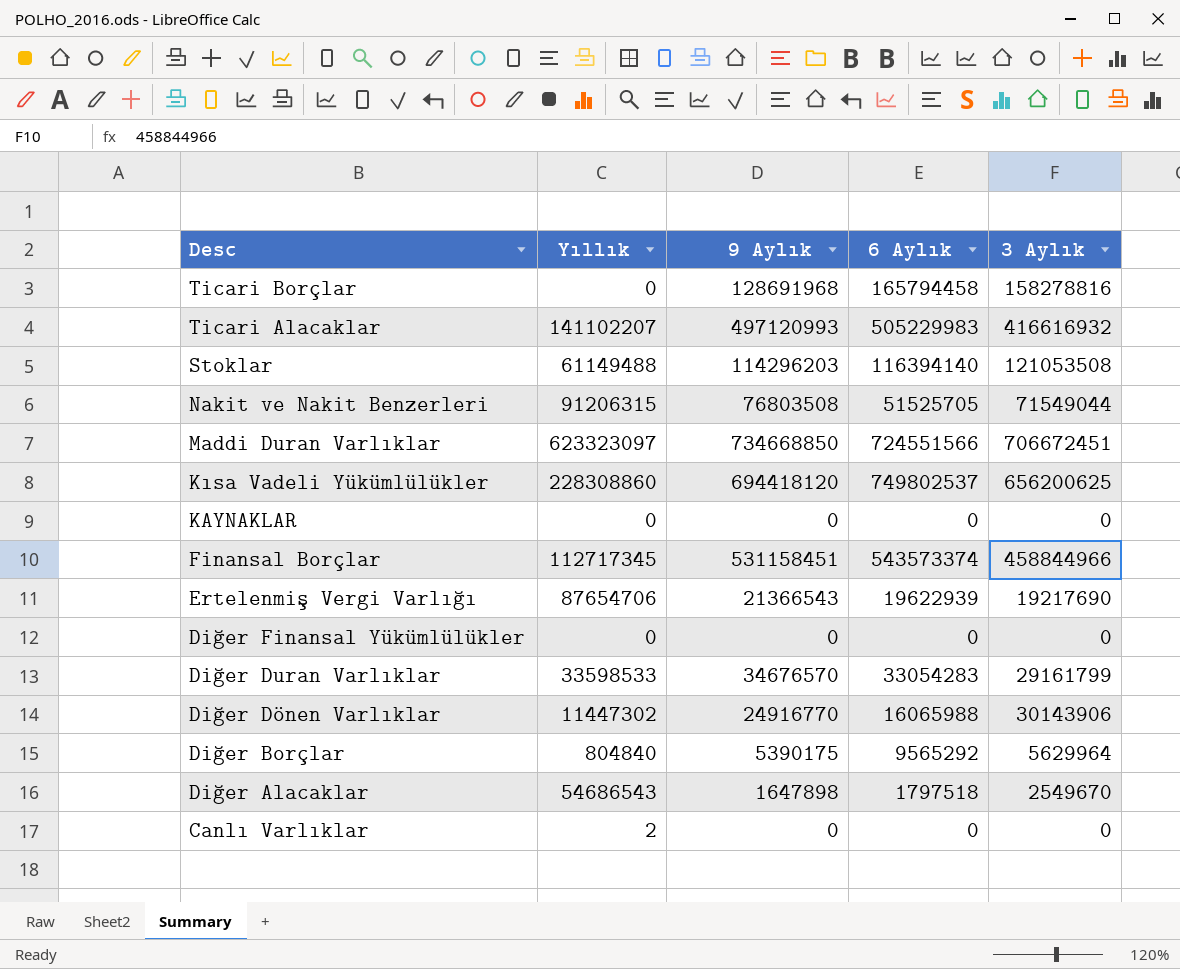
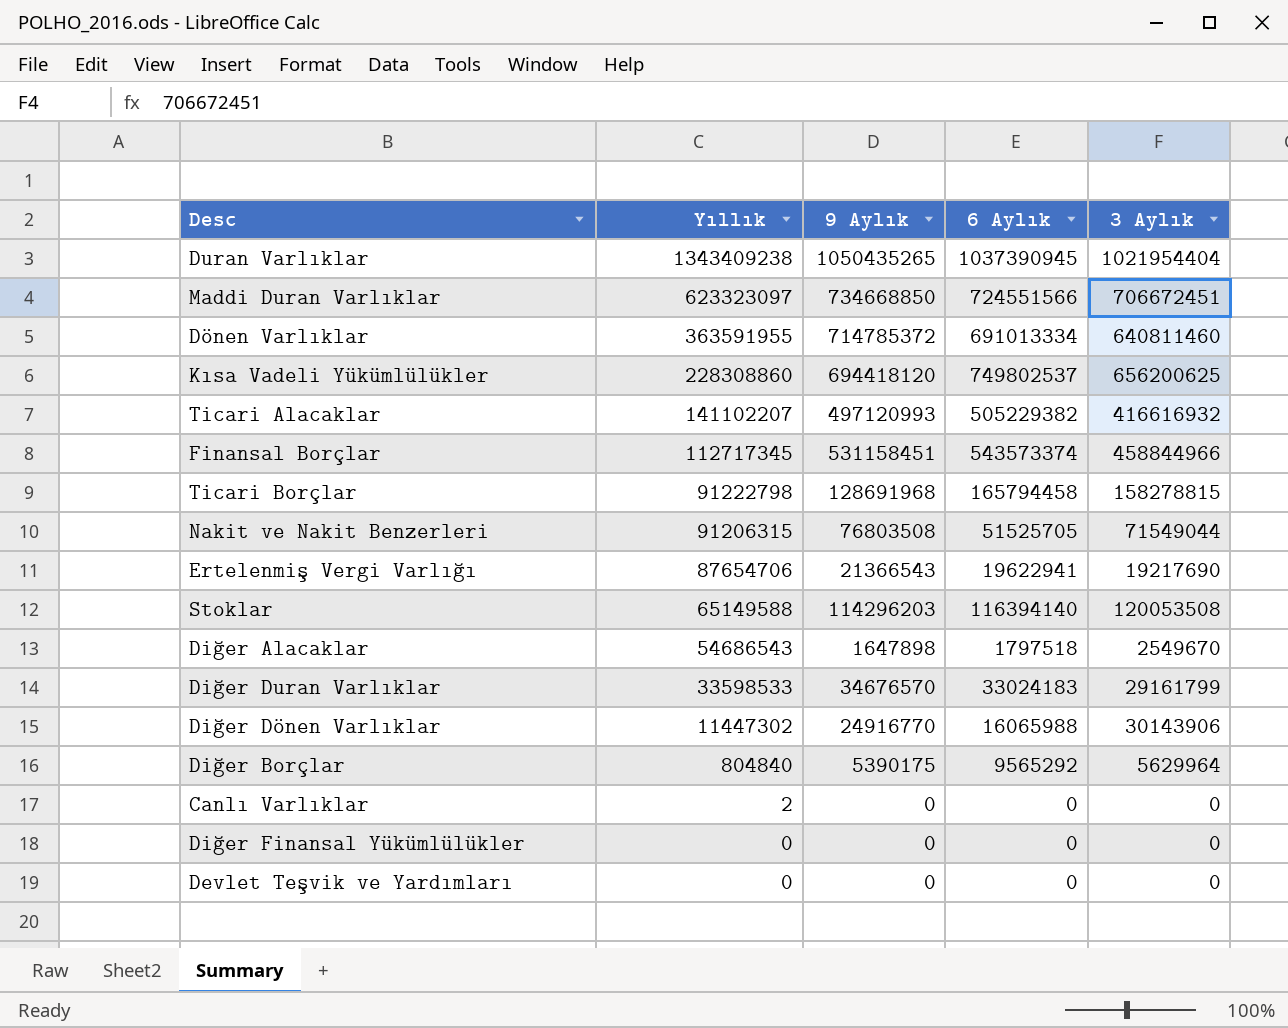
row order: Desc descending -> Yıllık descending
row KAYNAKLAR: 0 | 0 | 0 | 0 -> none
row Duran Varlıklar: none -> 1343409238 | 1050435265 | 1037390945 | 1021954404
row Dönen Varlıklar: none -> 363591955 | 714785372 | 691013334 | 640811460
Ticari Alacaklar | 6 Aylık: 505229983 -> 505229382
Ticari Borçlar | Yıllık: 0 -> 91222798
Ticari Borçlar | 3 Aylık: 158278816 -> 158278815
Ertelenmiş Vergi Varlığı | 6 Aylık: 19622939 -> 19622941
Stoklar | Yıllık: 61149488 -> 65149588
Stoklar | 3 Aylık: 121053508 -> 120053508
Diğer Duran Varlıklar | 6 Aylık: 33054283 -> 33024183
row Devlet Teşvik ve Yardımları: none -> 0 | 0 | 0 | 0

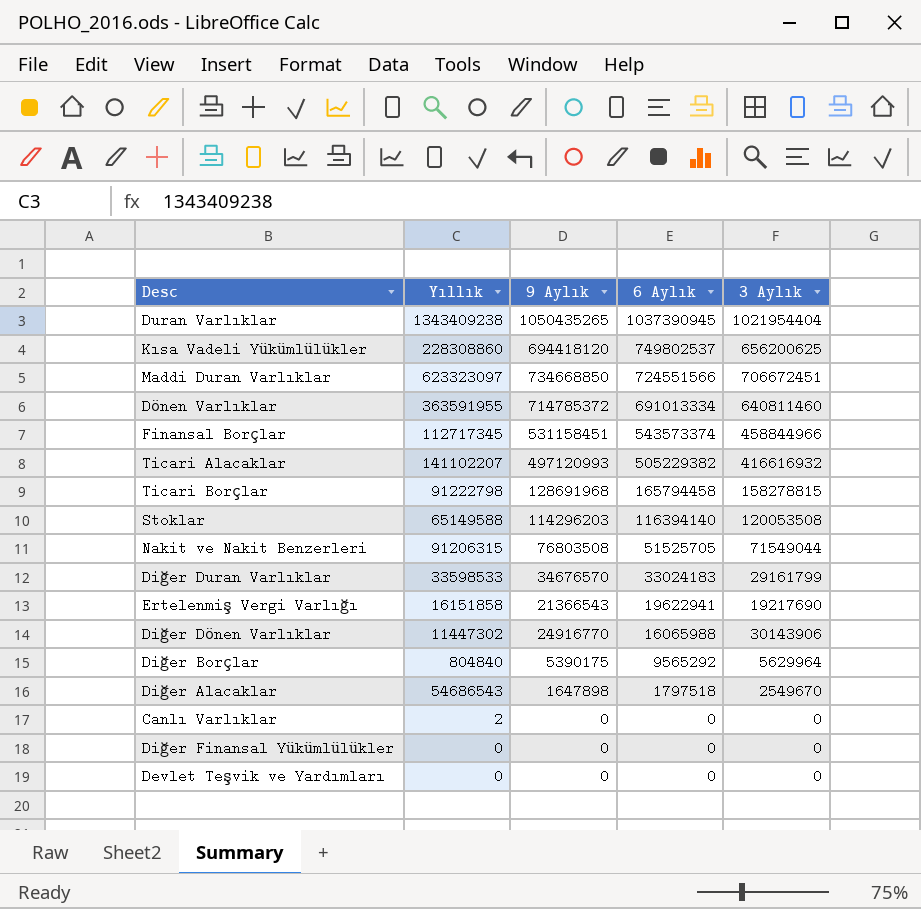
row order: Yıllık descending -> 6 Aylık descending
Ertelenmiş Vergi Varlığı | Yıllık: 87654706 -> 16151858

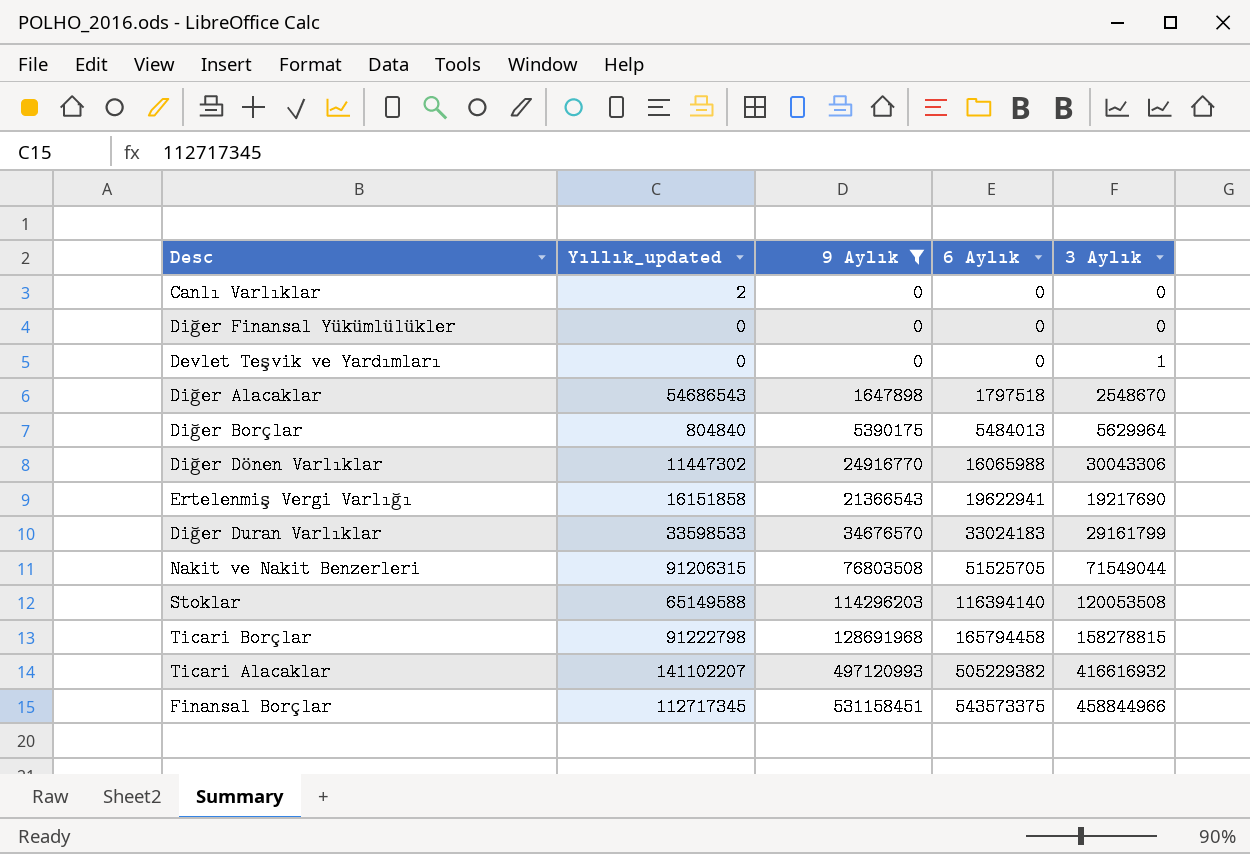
filter: none -> 9 Aylık <= 531158451
row order: 6 Aylık descending -> 6 Aylık ascending
column name: Yıllık -> Yıllık_updated
Devlet Teşvik ve Yardımları | 3 Aylık: 0 -> 1
Diğer Alacaklar | 3 Aylık: 2549670 -> 2548670
Diğer Borçlar | 6 Aylık: 9565292 -> 5484013
Diğer Dönen Varlıklar | 3 Aylık: 30143906 -> 30043306
Finansal Borçlar | 6 Aylık: 543573374 -> 543573375

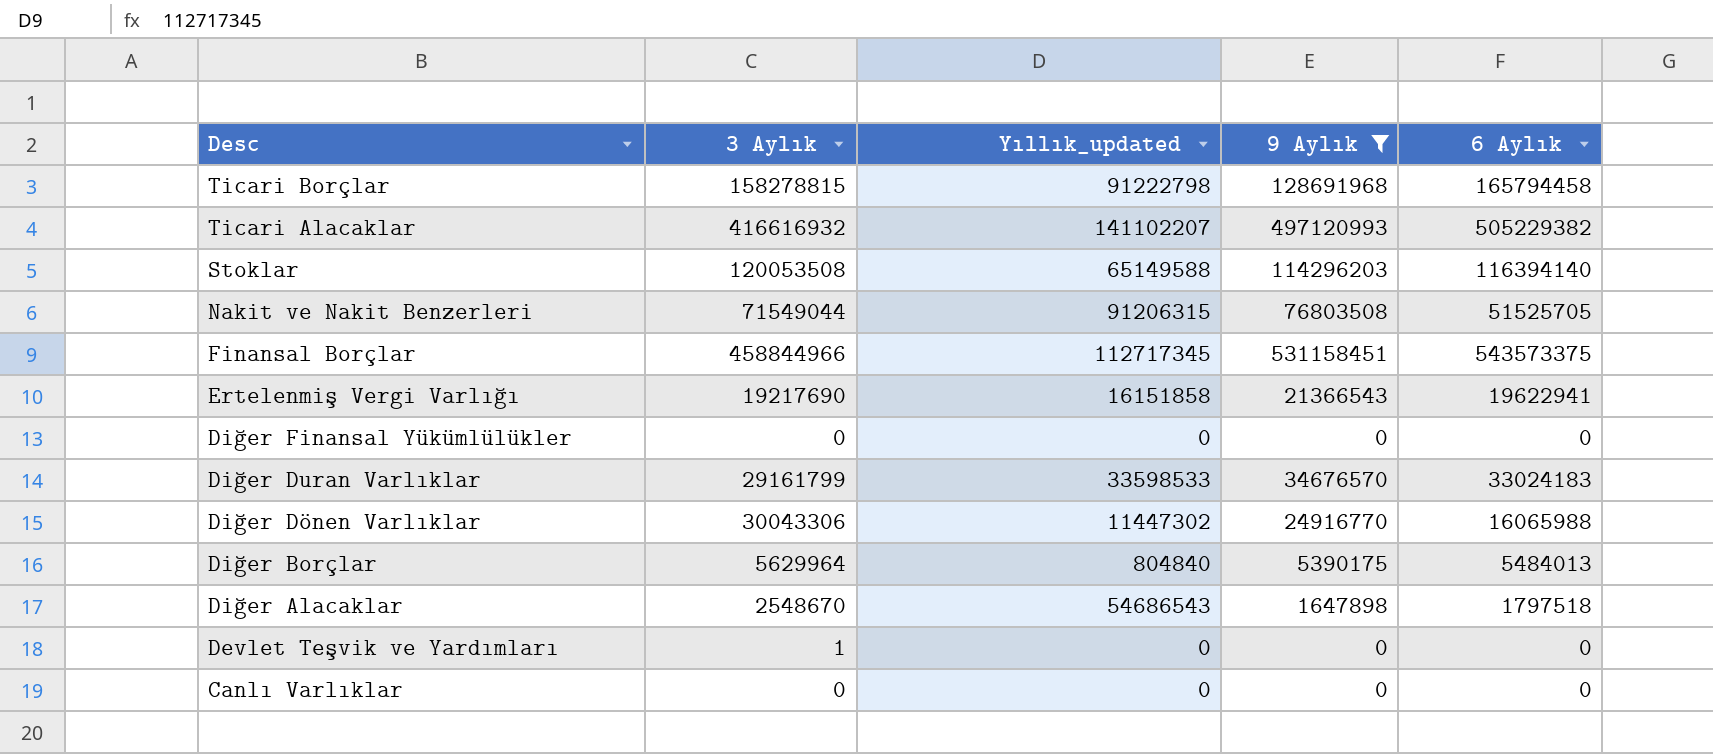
row order: 6 Aylık ascending -> Desc descending
column 3 Aylık | position: 5 -> 2
Canlı Varlıklar | Yıllık_updated: 2 -> 0

